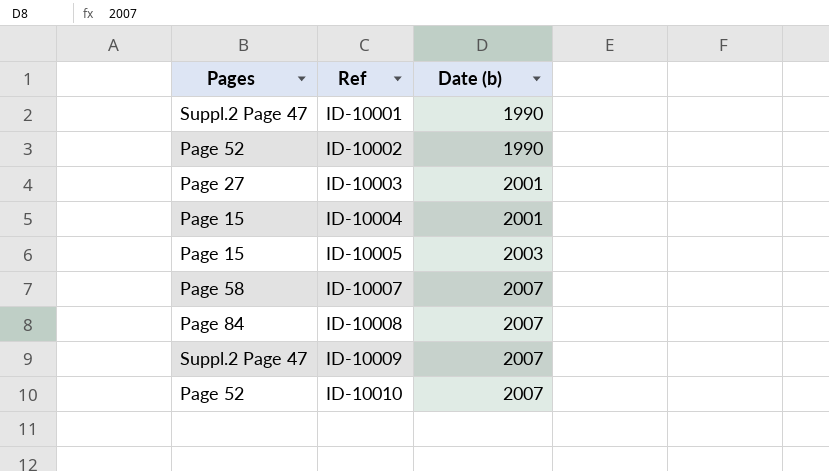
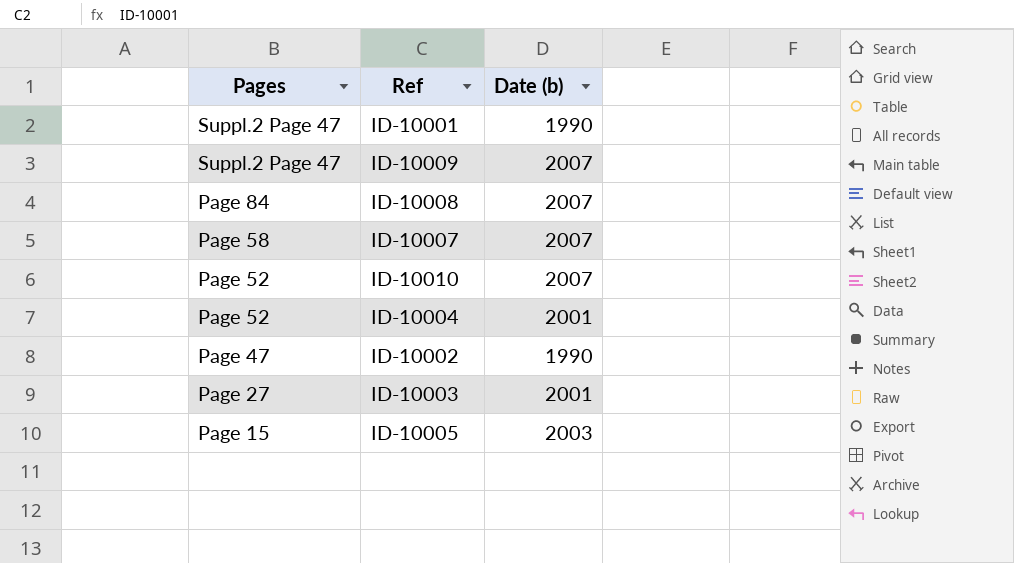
row order: Ref ascending -> Pages descending
ID-10004 | Pages: Page 15 -> Page 52
ID-10002 | Pages: Page 52 -> Page 47

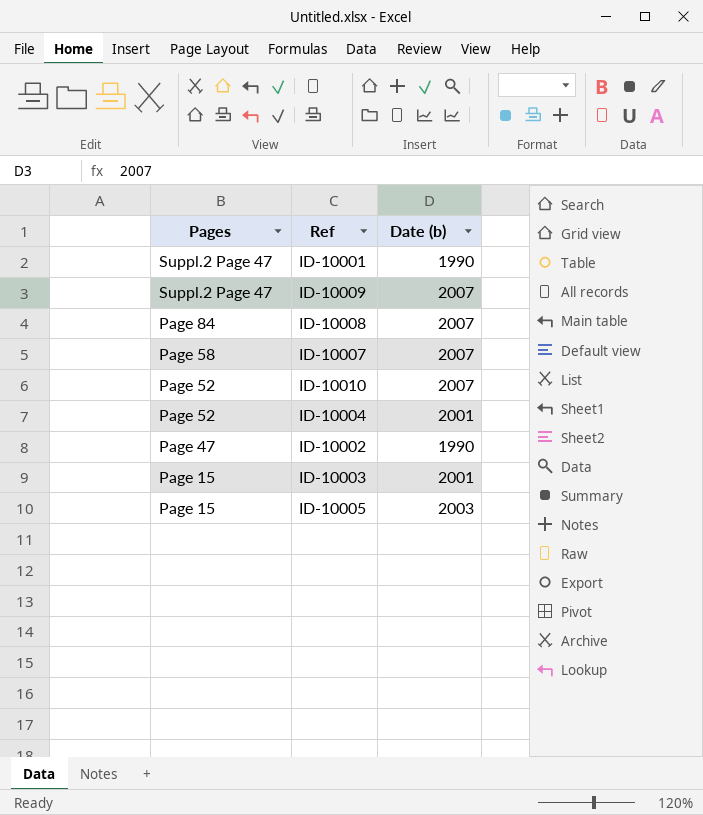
ID-10003 | Pages: Page 27 -> Page 15

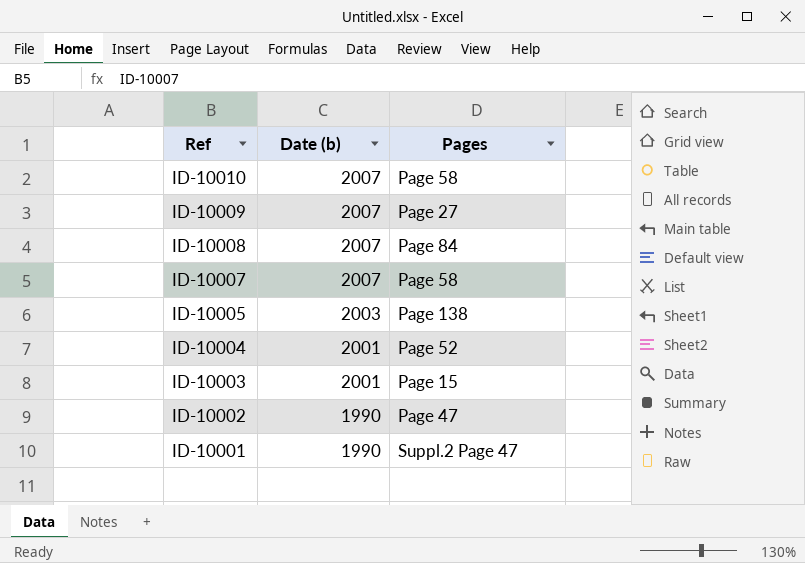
row order: Pages descending -> Ref descending
column Pages | position: 1 -> 3
ID-10010 | Pages: Page 52 -> Page 58
ID-10009 | Pages: Suppl.2 Page 47 -> Page 27
ID-10005 | Pages: Page 15 -> Page 138

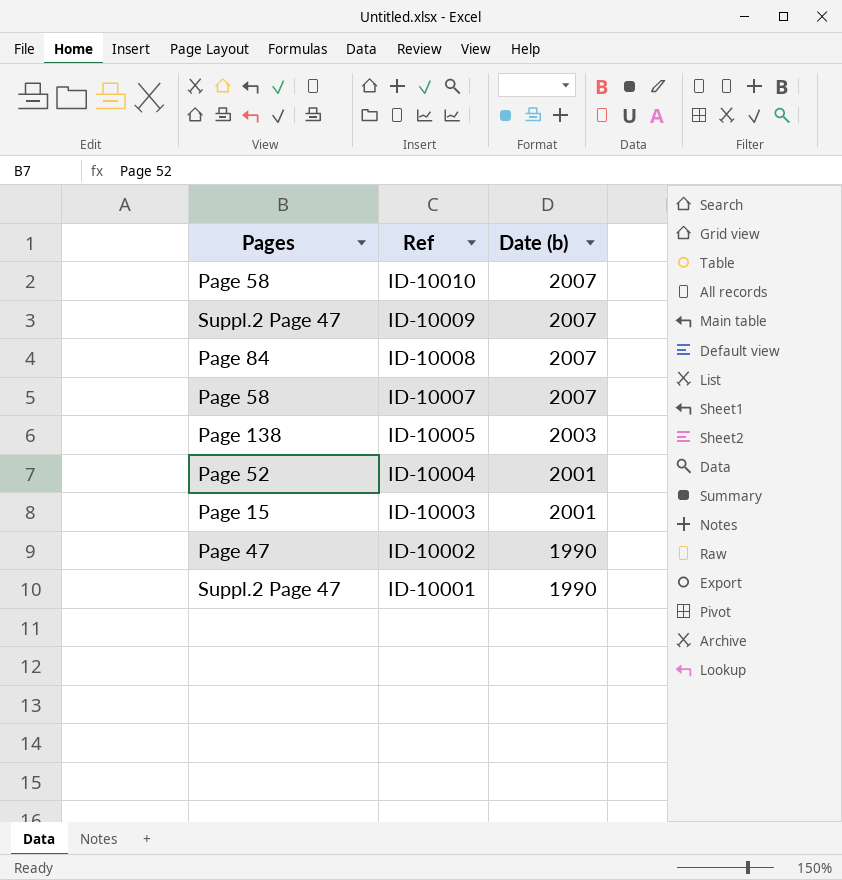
column Pages | position: 3 -> 1
ID-10009 | Pages: Page 27 -> Suppl.2 Page 47

